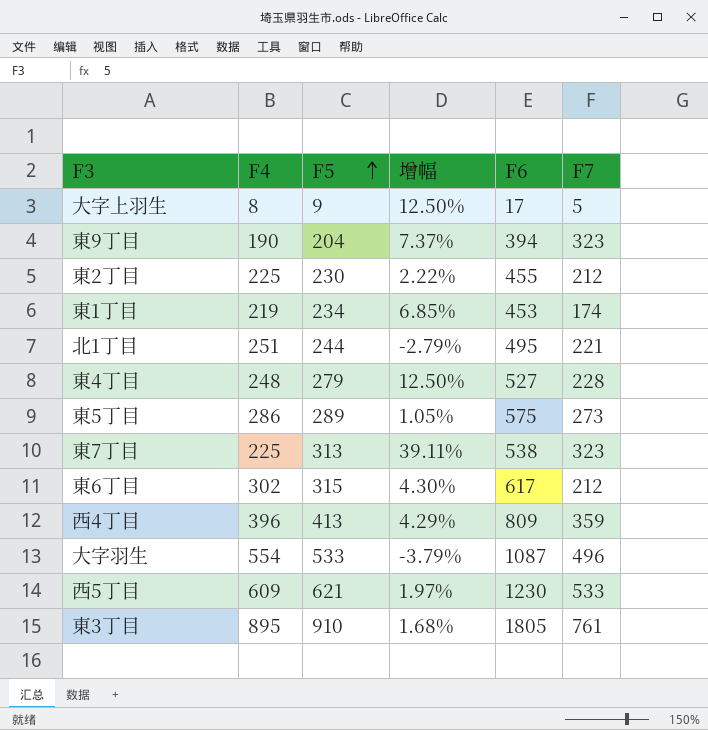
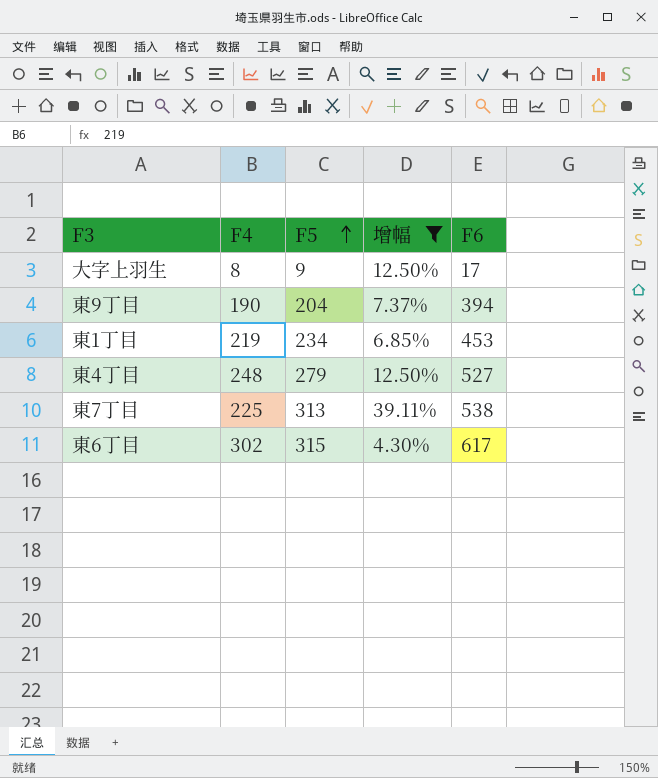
filter: none -> 增幅 >= 4.30%
column F7 | position: 6 -> none

